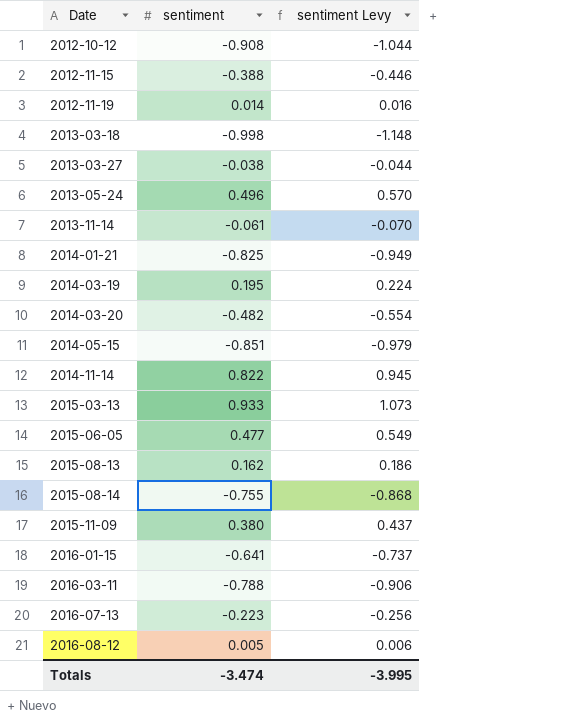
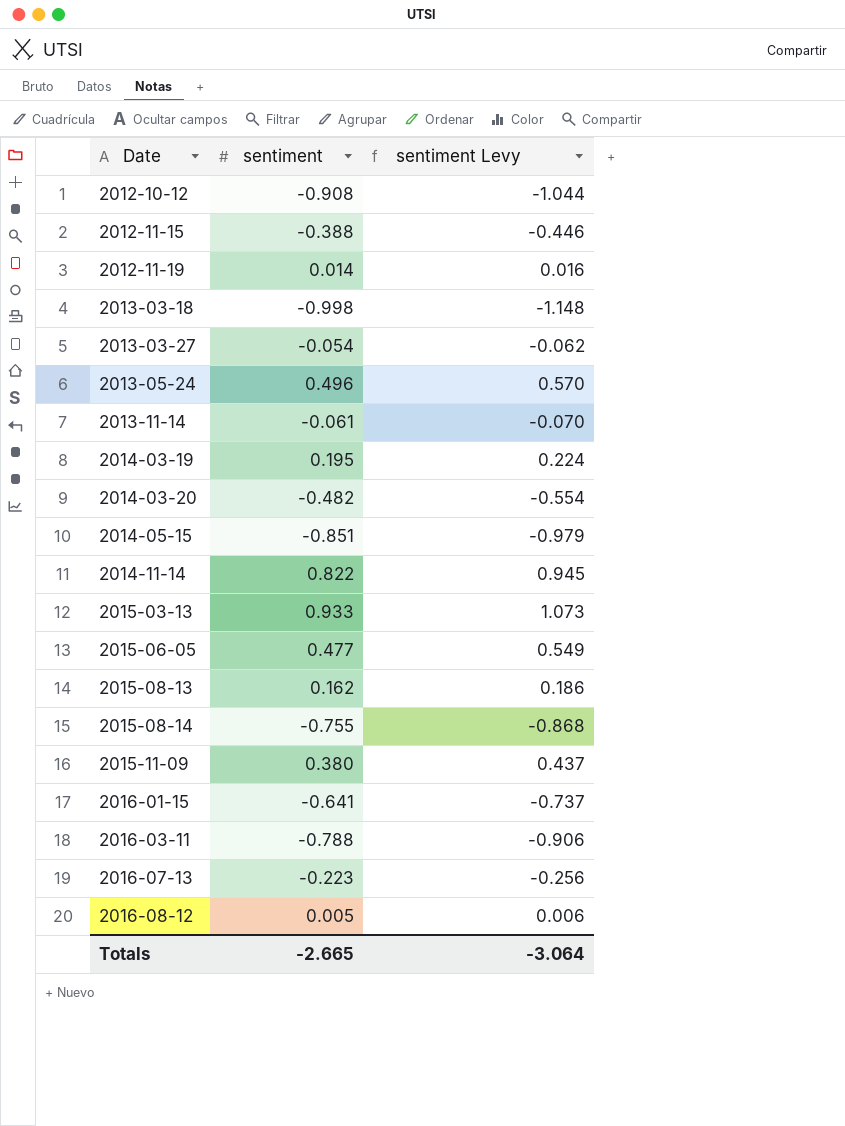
row 2014-01-21: -0.825 | -0.949 -> none
2013-03-27 | sentiment: -0.038 -> -0.054
2013-03-27 | sentiment Levy: -0.044 -> -0.062
Totals | sentiment: -3.474 -> -2.665
Totals | sentiment Levy: -3.995 -> -3.064

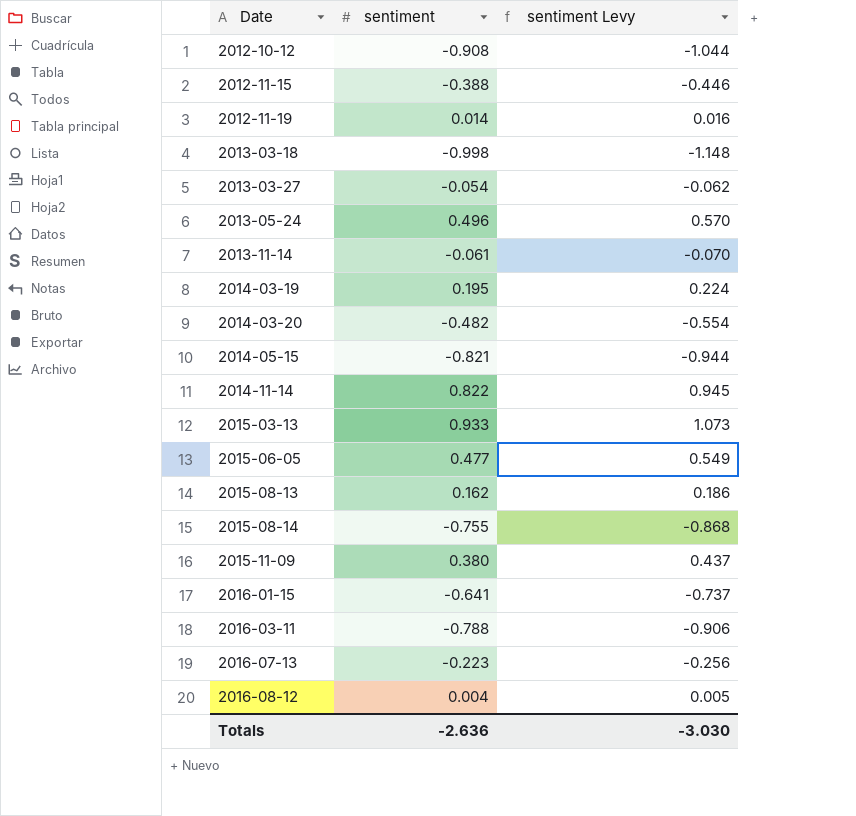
2014-05-15 | sentiment: -0.851 -> -0.821
2014-05-15 | sentiment Levy: -0.979 -> -0.944
2016-08-12 | sentiment: 0.005 -> 0.004
2016-08-12 | sentiment Levy: 0.006 -> 0.005
Totals | sentiment: -2.665 -> -2.636
Totals | sentiment Levy: -3.064 -> -3.030

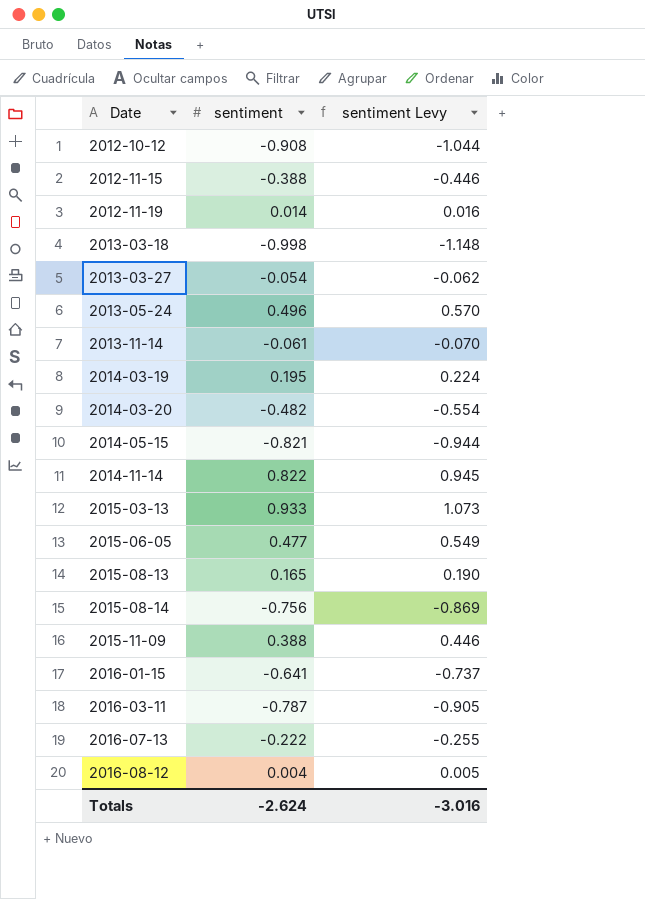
2015-08-13 | sentiment: 0.162 -> 0.165
2015-08-13 | sentiment Levy: 0.186 -> 0.190
2015-08-14 | sentiment: -0.755 -> -0.756
2015-08-14 | sentiment Levy: -0.868 -> -0.869
2015-11-09 | sentiment: 0.380 -> 0.388
2015-11-09 | sentiment Levy: 0.437 -> 0.446
2016-03-11 | sentiment: -0.788 -> -0.787
2016-03-11 | sentiment Levy: -0.906 -> -0.905
2016-07-13 | sentiment: -0.223 -> -0.222
2016-07-13 | sentiment Levy: -0.256 -> -0.255
Totals | sentiment: -2.636 -> -2.624
Totals | sentiment Levy: -3.030 -> -3.016

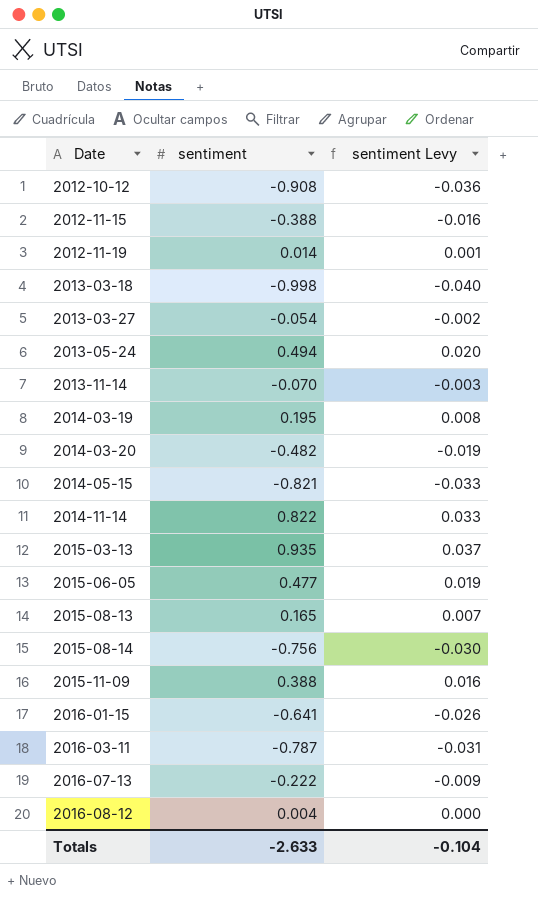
column sentiment Levy | formula: [sentiment] * 1.15 -> [sentiment] * 0.04
2013-05-24 | sentiment: 0.496 -> 0.494
2013-11-14 | sentiment: -0.061 -> -0.070
2015-03-13 | sentiment: 0.933 -> 0.935
Totals | sentiment: -2.624 -> -2.633
Totals | sentiment Levy: -3.016 -> -0.104

